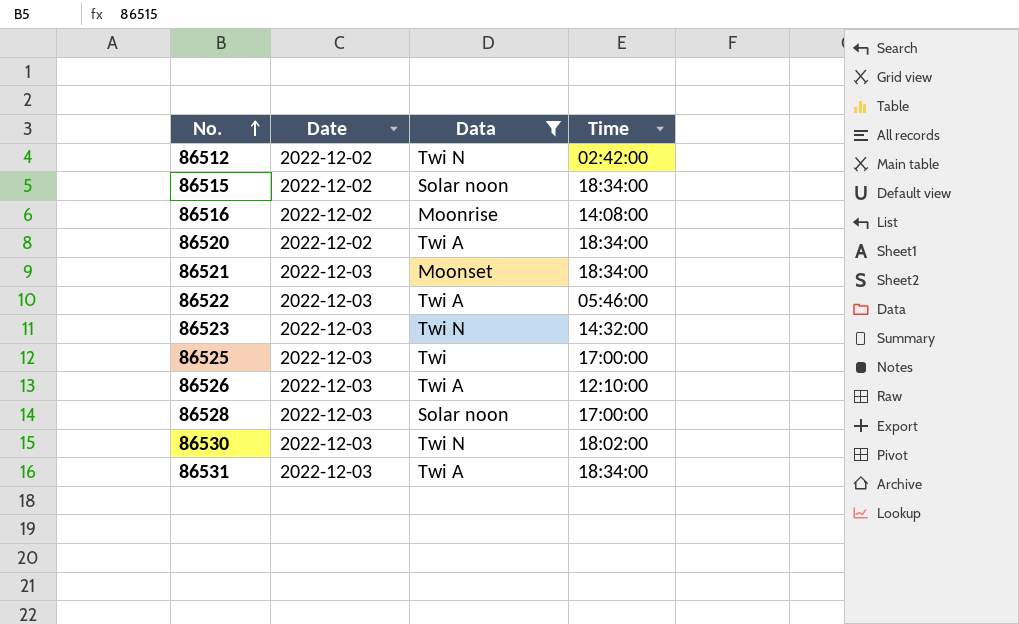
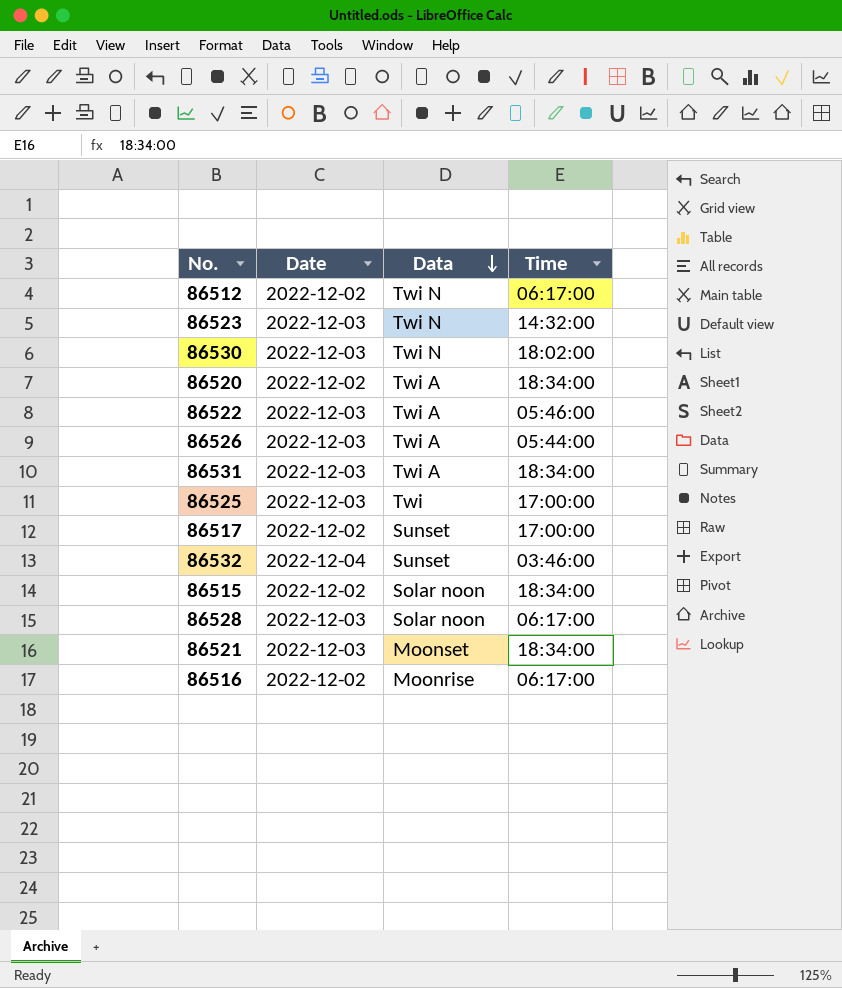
filter: Data != Sunset -> none
row order: No. ascending -> Data descending
86512 | Time: 02:42:00 -> 06:17:00
86526 | Time: 12:10:00 -> 05:44:00
86528 | Time: 17:00:00 -> 06:17:00
86516 | Time: 14:08:00 -> 06:17:00

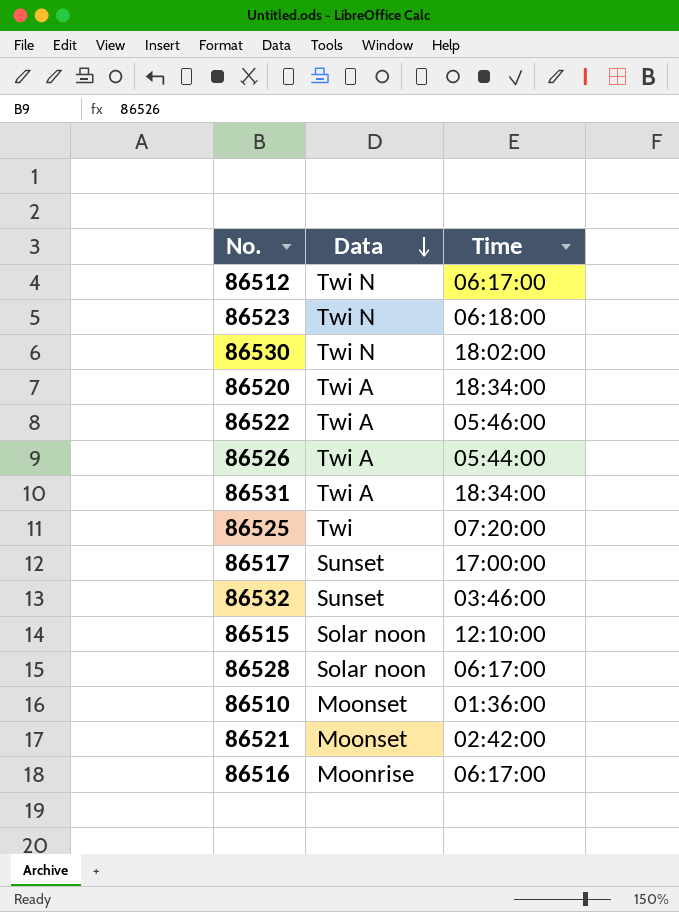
column Date | position: 2 -> none
86523 | Time: 14:32:00 -> 06:18:00
86525 | Time: 17:00:00 -> 07:20:00
86515 | Time: 18:34:00 -> 12:10:00
row 86510: none -> Moonset | 01:36:00
86521 | Time: 18:34:00 -> 02:42:00

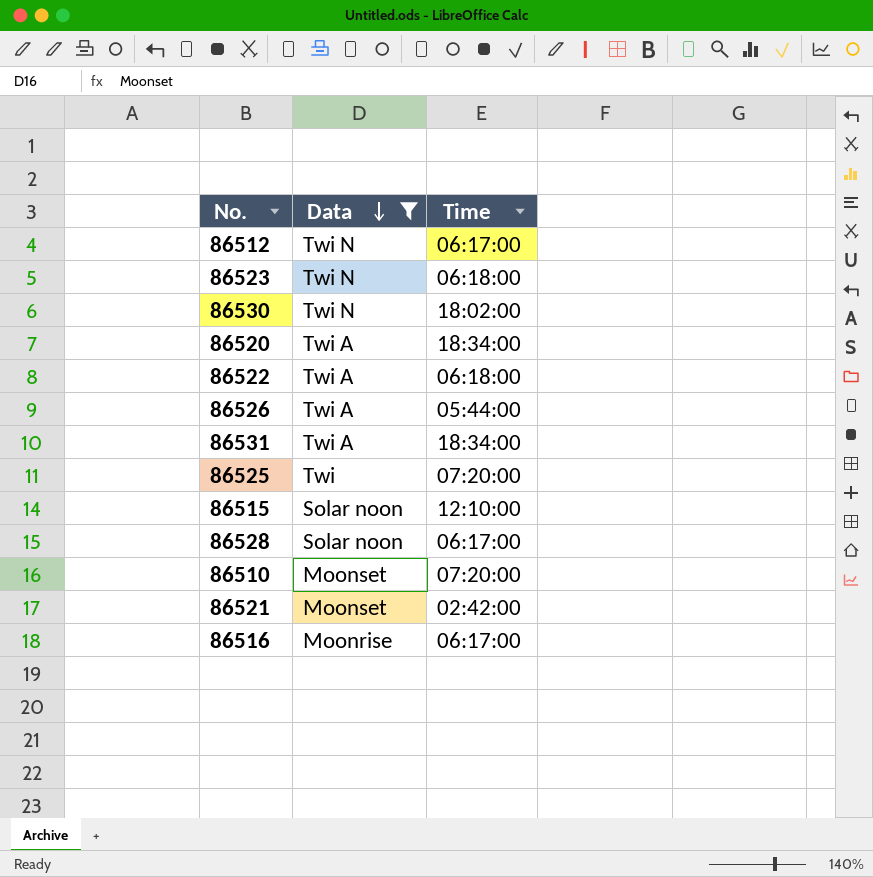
filter: none -> Data != Sunset
86522 | Time: 05:46:00 -> 06:18:00
86510 | Time: 01:36:00 -> 07:20:00

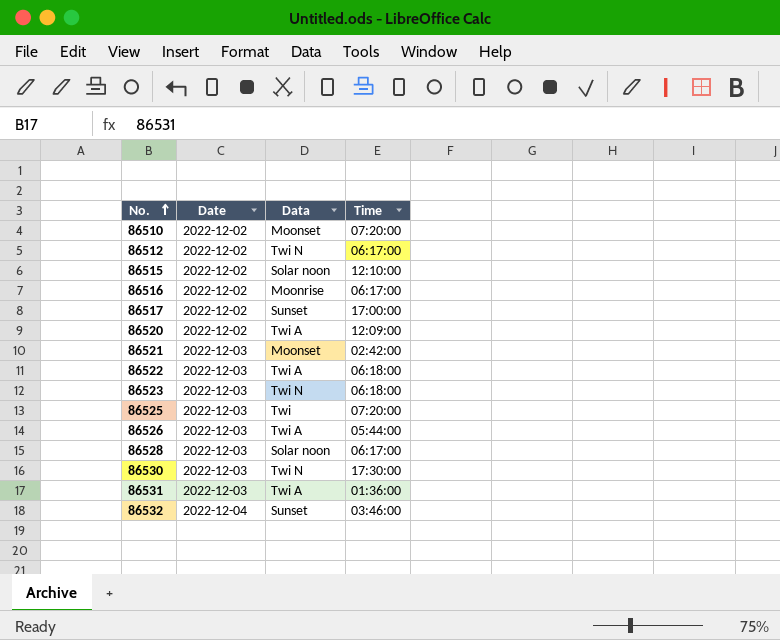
filter: Data != Sunset -> none
row order: Data descending -> No. ascending
column Date | position: none -> 2
86520 | Time: 18:34:00 -> 12:09:00
86530 | Time: 18:02:00 -> 17:30:00
86531 | Time: 18:34:00 -> 01:36:00

